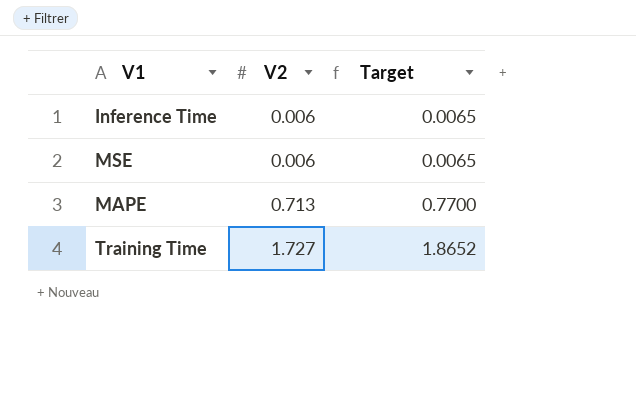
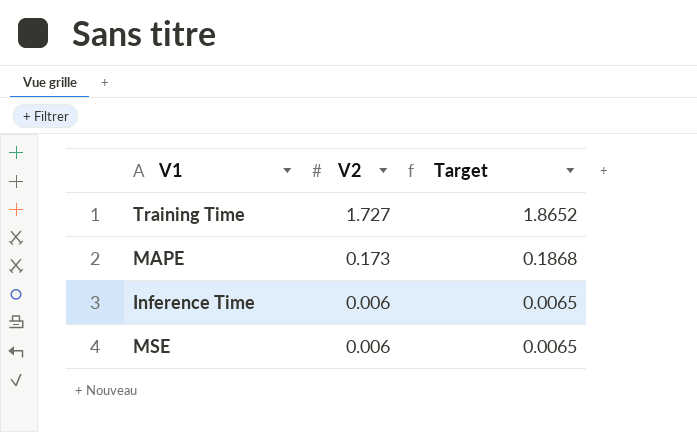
row order: V2 ascending -> V2 descending
MAPE | V2: 0.713 -> 0.173
MAPE | Target: 0.7700 -> 0.1868

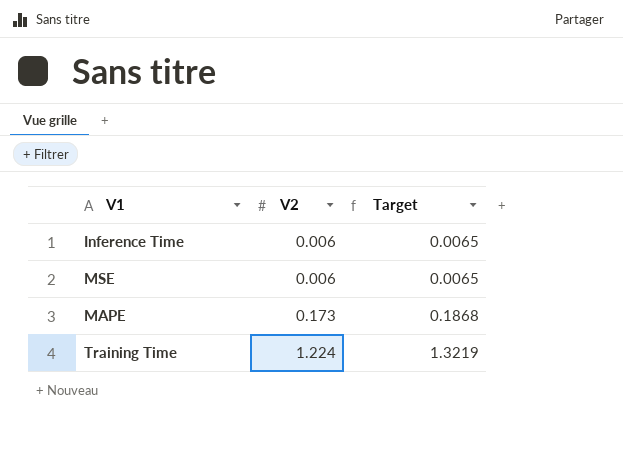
row order: V2 descending -> V2 ascending
Training Time | V2: 1.727 -> 1.224
Training Time | Target: 1.8652 -> 1.3219

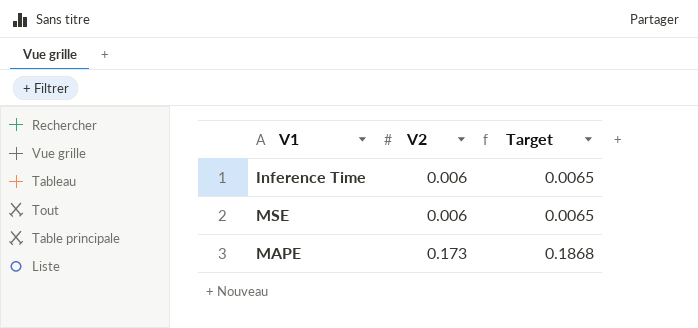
row Training Time: 1.224 | 1.3219 -> none

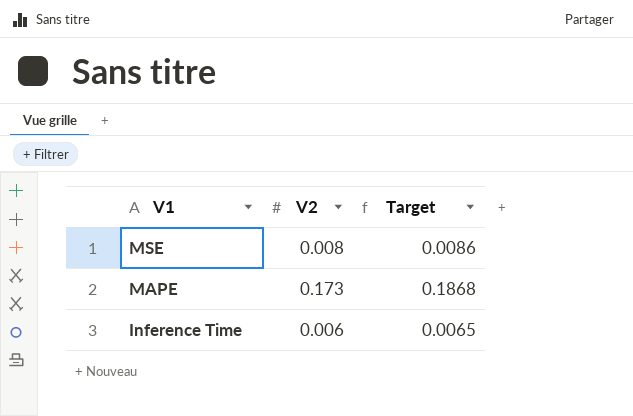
row order: V2 ascending -> V1 descending
MSE | V2: 0.006 -> 0.008
MSE | Target: 0.0065 -> 0.0086

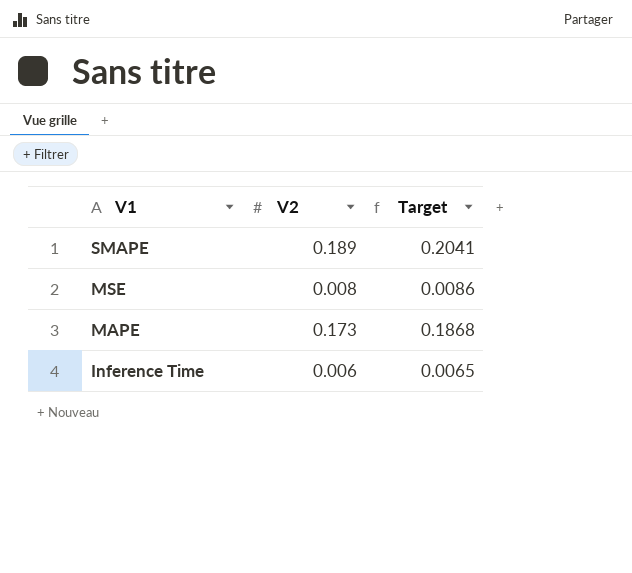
row SMAPE: none -> 0.189 | 0.2041

